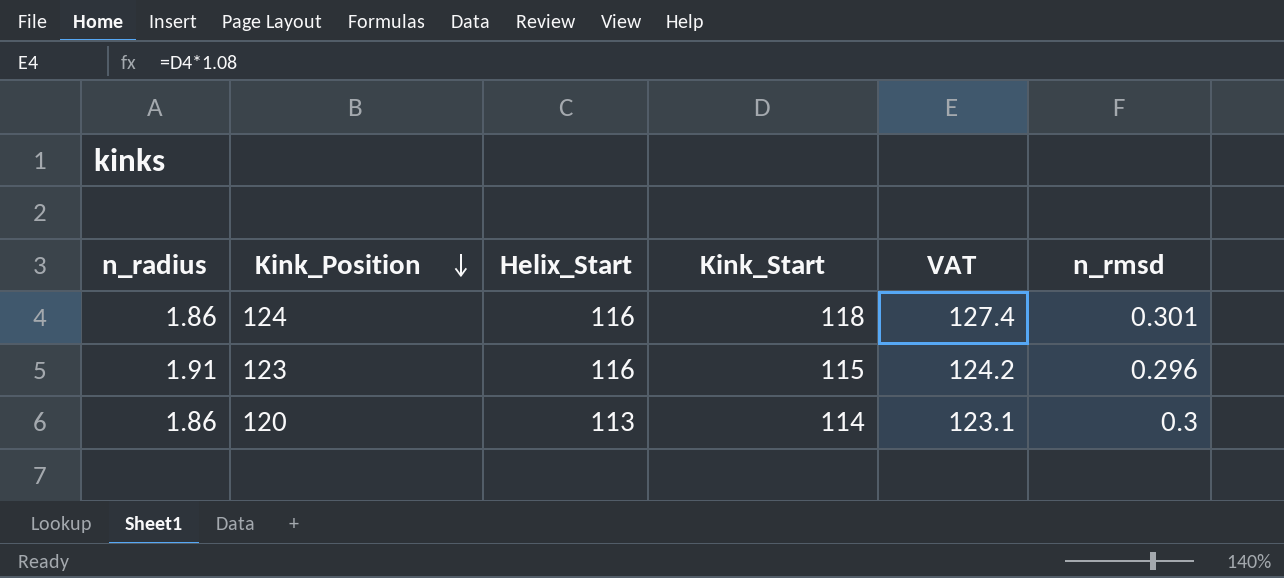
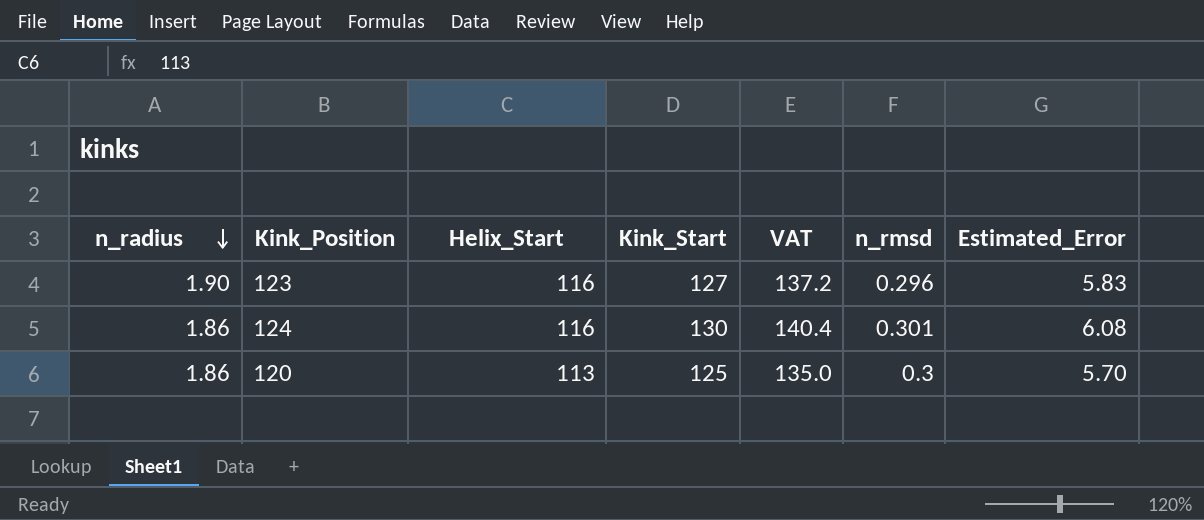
row order: Kink_Position descending -> n_radius descending
column Estimated_Error | position: none -> 7
123 | n_radius: 1.91 -> 1.90
123 | Kink_Start: 115 -> 127
123 | VAT: 124.2 -> 137.2
124 | Kink_Start: 118 -> 130
124 | VAT: 127.4 -> 140.4
120 | Kink_Start: 114 -> 125
120 | VAT: 123.1 -> 135.0

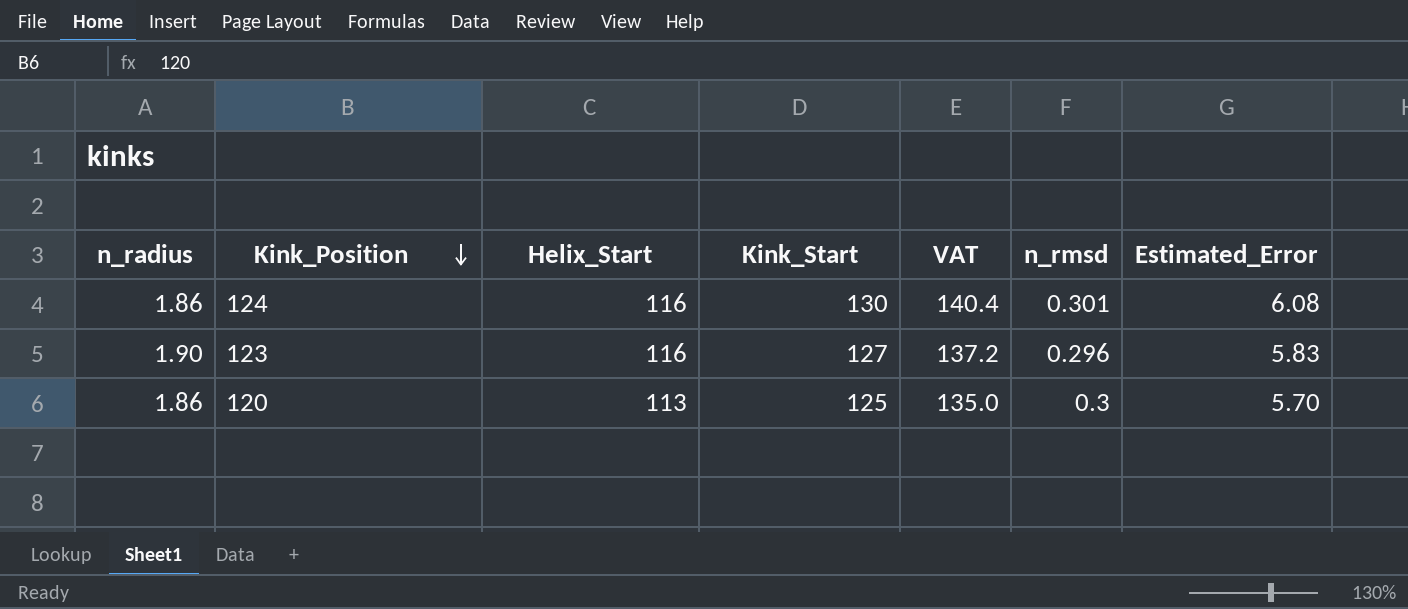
row order: n_radius descending -> Kink_Position descending

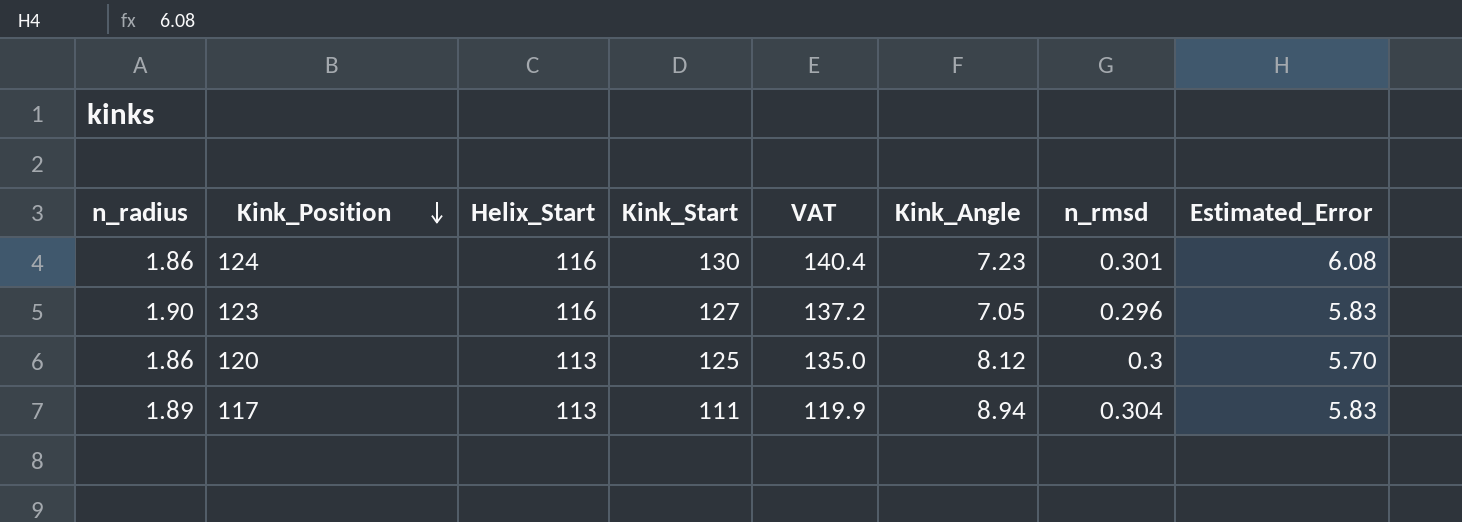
column Kink_Angle | position: none -> 6
row 117: none -> 1.89 | 113 | 111 | 119.9 | 8.94 | 0.304 | 5.83

